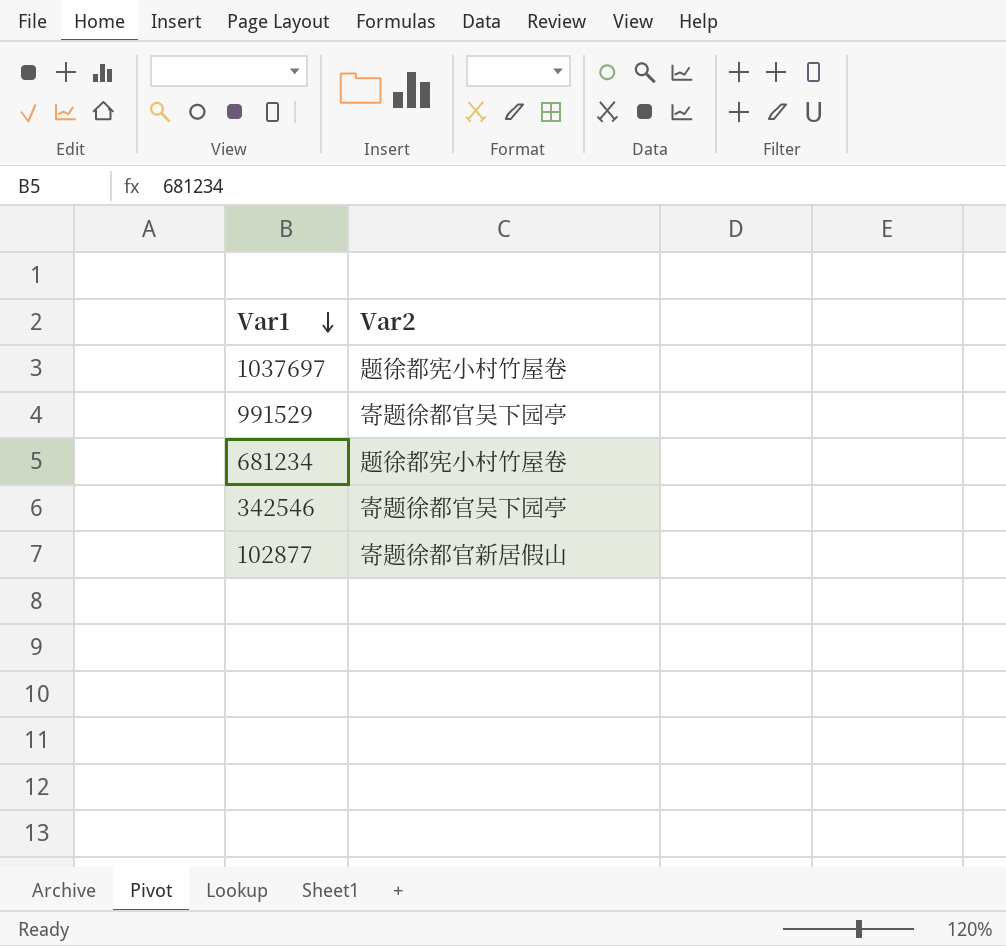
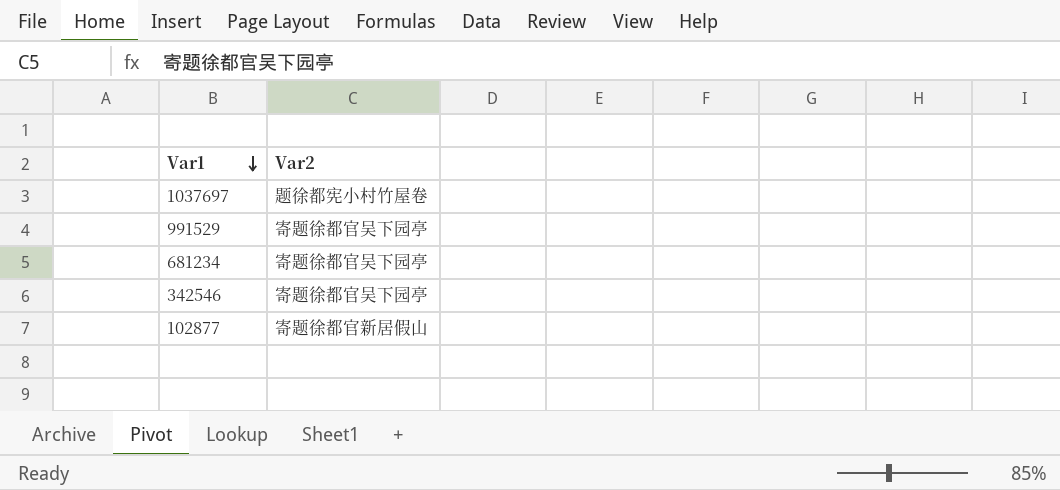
681234 | Var2: 题徐都宪小村竹屋卷 -> 寄题徐都官吴下园亭

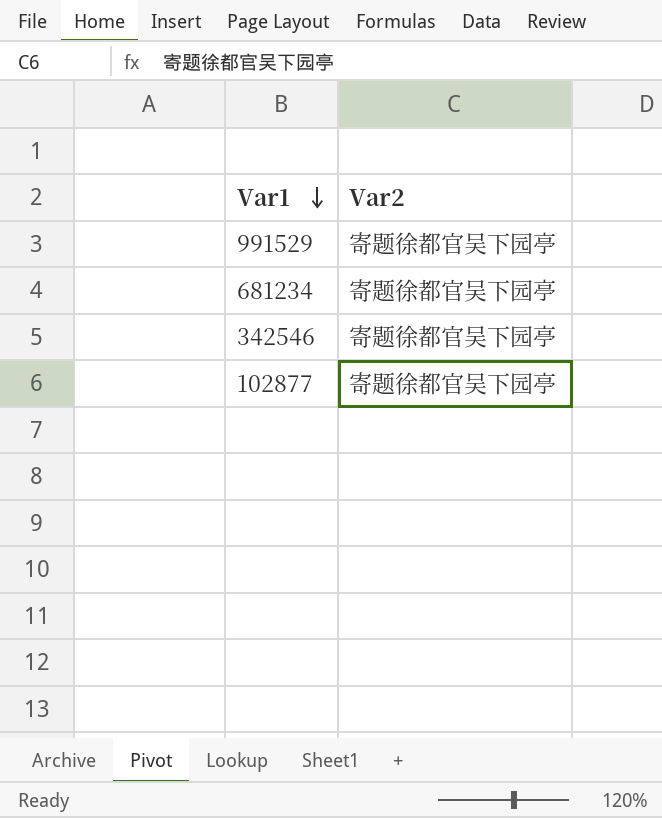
row 1037697: 题徐都宪小村竹屋卷 -> none
102877 | Var2: 寄题徐都官新居假山 -> 寄题徐都官吴下园亭

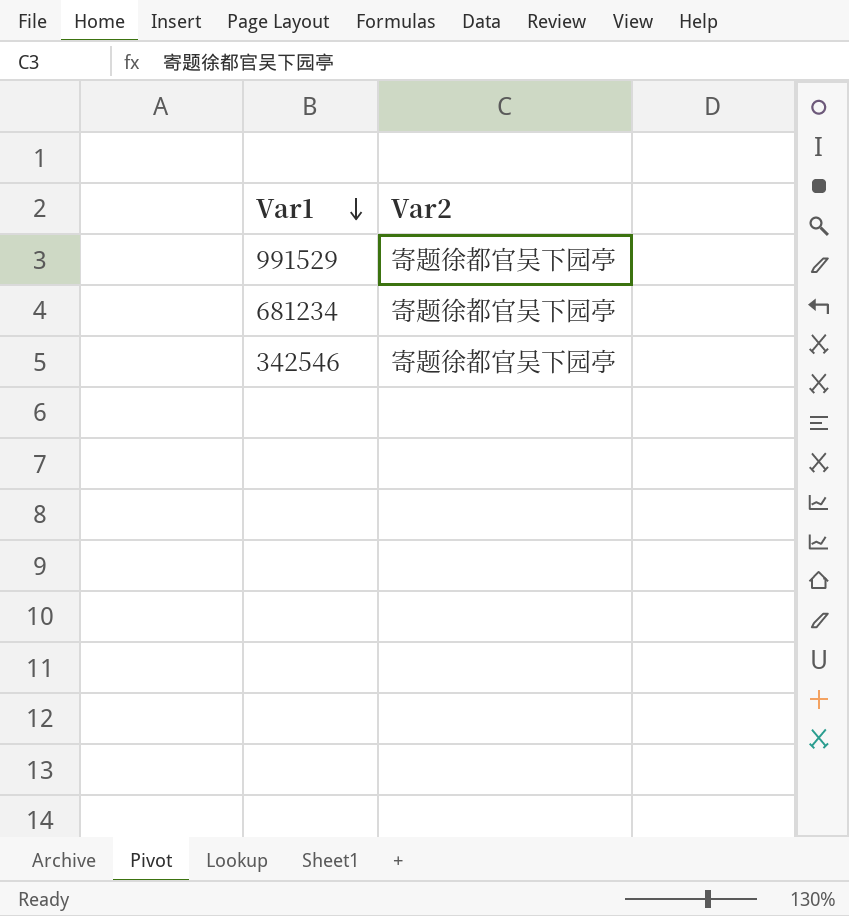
row 102877: 寄题徐都官吴下园亭 -> none

